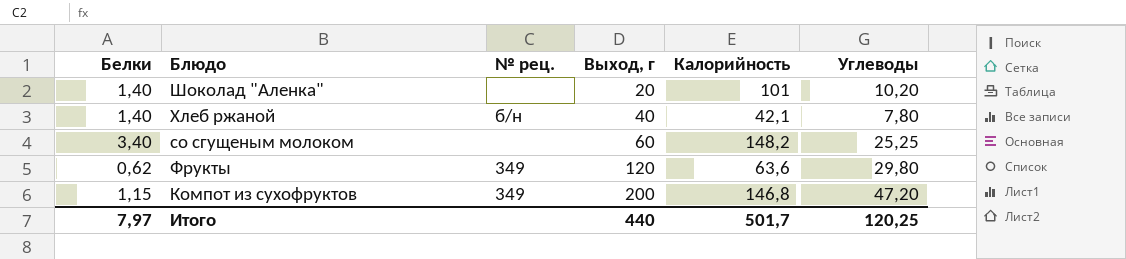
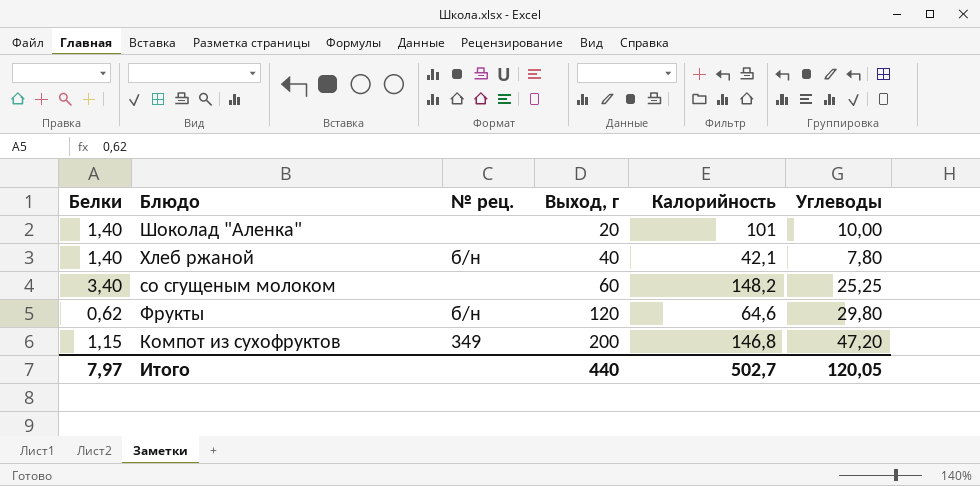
Шоколад "Аленка" | Углеводы: 10,20 -> 10,00
Фрукты | № рец.: 349 -> б/н
Фрукты | Калорийность: 63,6 -> 64,6
Итого | Калорийность: 501,7 -> 502,7
Итого | Углеводы: 120,25 -> 120,05

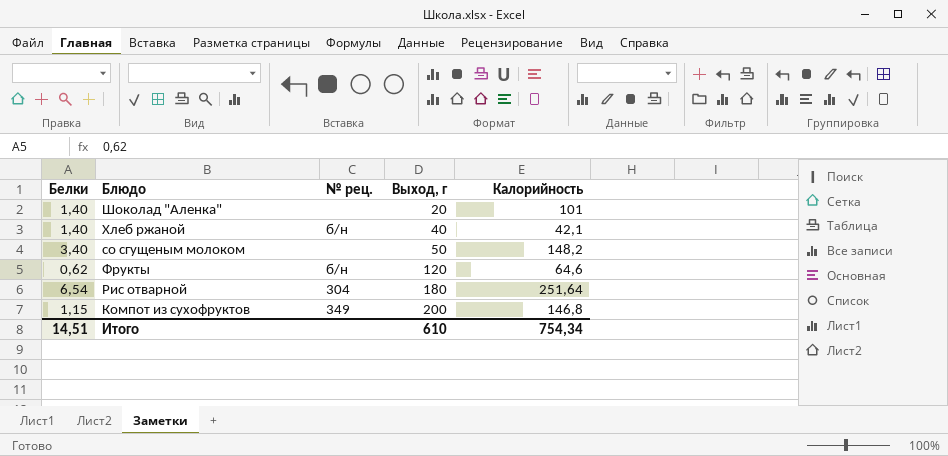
column Углеводы | position: 6 -> none
со сгущеным молоком | Выход, г: 60 -> 50
row Рис отварной: none -> 6,54 | 304 | 180 | 251,64
Итого | Белки: 7,97 -> 14,51
Итого | Выход, г: 440 -> 610
Итого | Калорийность: 502,7 -> 754,34

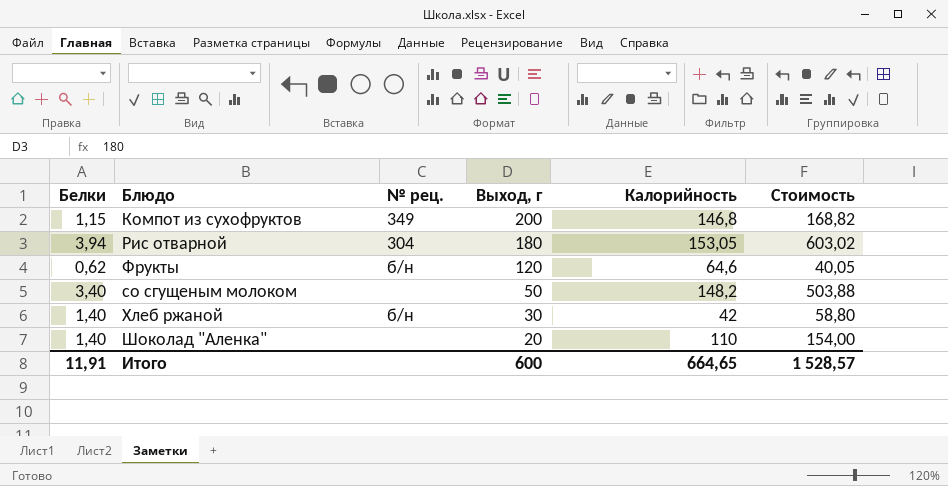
row order: Выход, г ascending -> Выход, г descending
column Стоимость | formula: none -> [Белки] * [Калорийность]
Рис отварной | Белки: 6,54 -> 3,94
Рис отварной | Калорийность: 251,64 -> 153,05
Хлеб ржаной | Выход, г: 40 -> 30
Хлеб ржаной | Калорийность: 42,1 -> 42
Шоколад "Аленка" | Калорийность: 101 -> 110
Итого | Белки: 14,51 -> 11,91
Итого | Выход, г: 610 -> 600
Итого | Калорийность: 754,34 -> 664,65

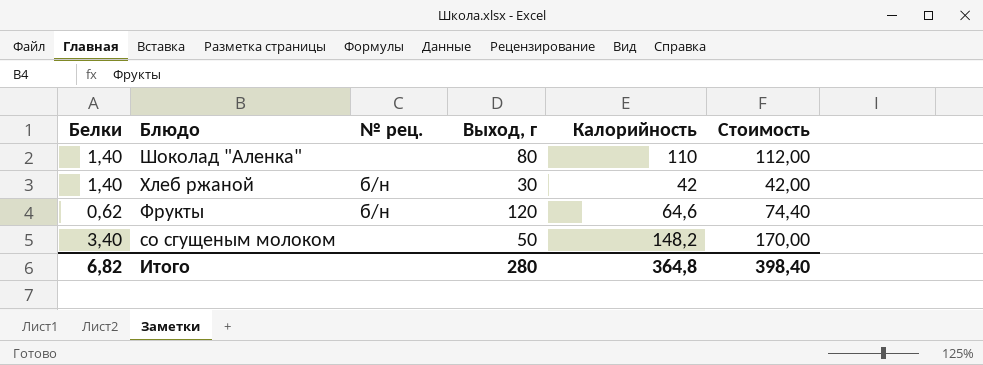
row order: Выход, г descending -> Блюдо descending
column Стоимость | formula: [Белки] * [Калорийность] -> [Белки] * [Выход, г]
row Компот из сухофруктов: 1,15 | 349 | 200 | 146,8 | 168,82 -> none
row Рис отварной: 3,94 | 304 | 180 | 153,05 | 603,02 -> none
Шоколад "Аленка" | Выход, г: 20 -> 80
Итого | Белки: 11,91 -> 6,82
Итого | Выход, г: 600 -> 280
Итого | Калорийность: 664,65 -> 364,8
Итого | Стоимость: 1 528,57 -> 398,40

